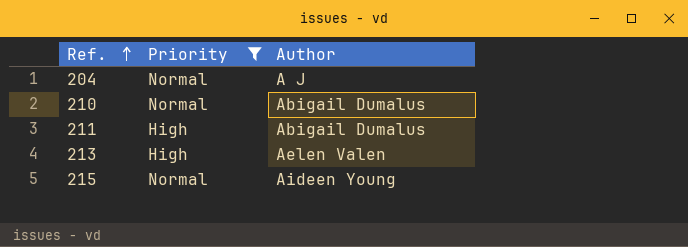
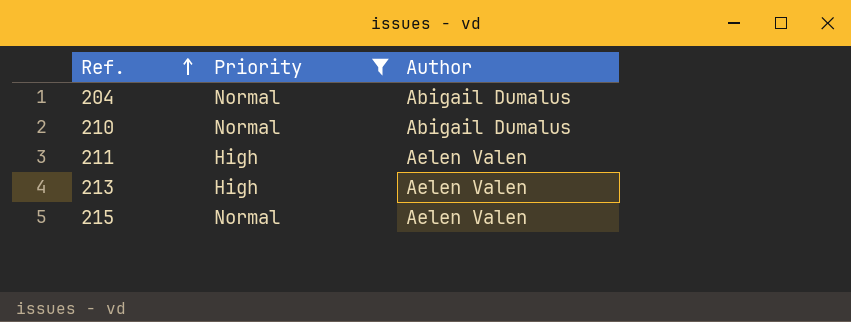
204 | Author: A J -> Abigail Dumalus
211 | Author: Abigail Dumalus -> Aelen Valen
215 | Author: Aideen Young -> Aelen Valen

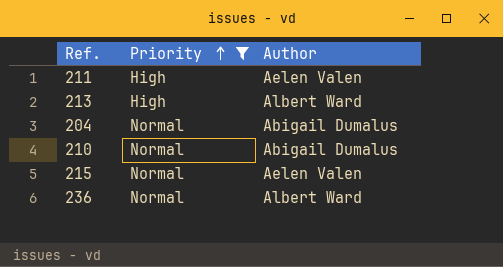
row order: Ref. ascending -> Priority ascending
213 | Author: Aelen Valen -> Albert Ward
row 236: none -> Normal | Albert Ward

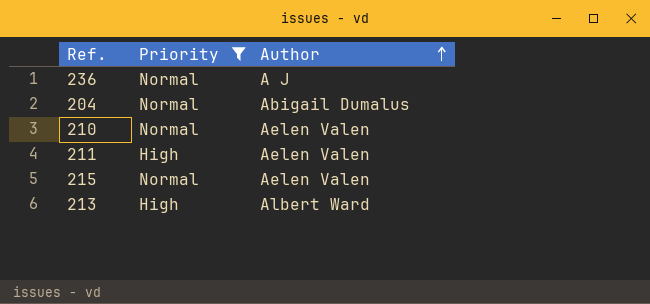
row order: Priority ascending -> Author ascending
236 | Author: Albert Ward -> A J
210 | Author: Abigail Dumalus -> Aelen Valen

